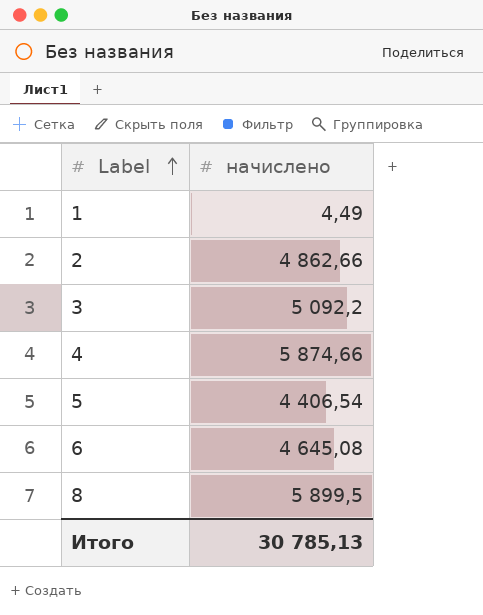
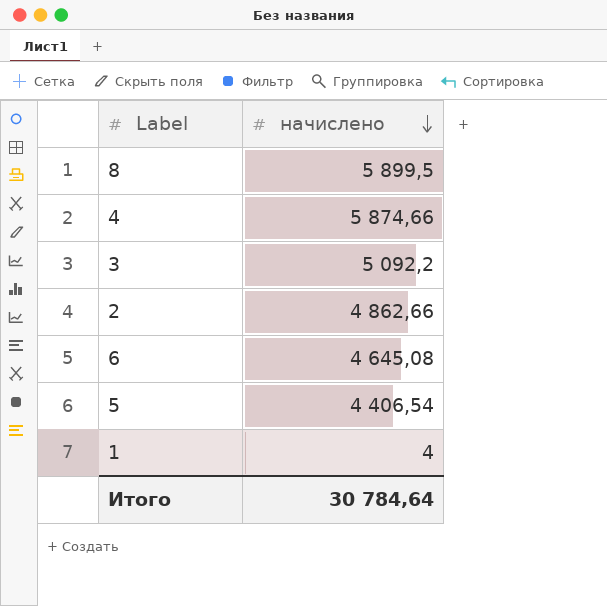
row order: Label ascending -> начислено descending
1 | начислено: 4,49 -> 4
Итого | начислено: 30 785,13 -> 30 784,64

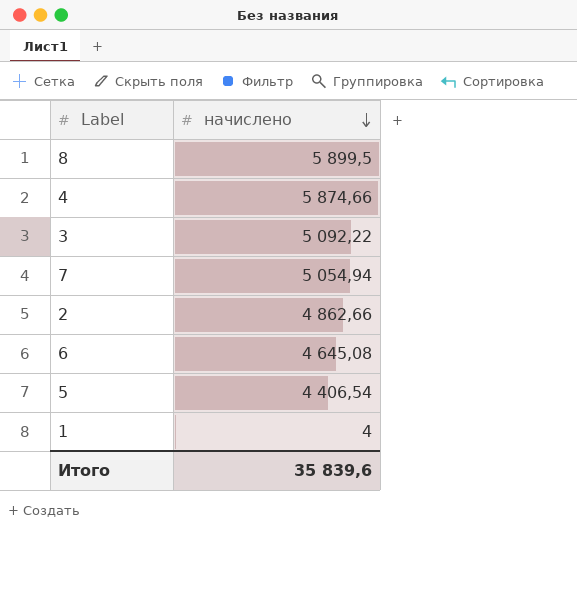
3 | начислено: 5 092,2 -> 5 092,22
row 7: none -> 5 054,94
Итого | начислено: 30 784,64 -> 35 839,6

